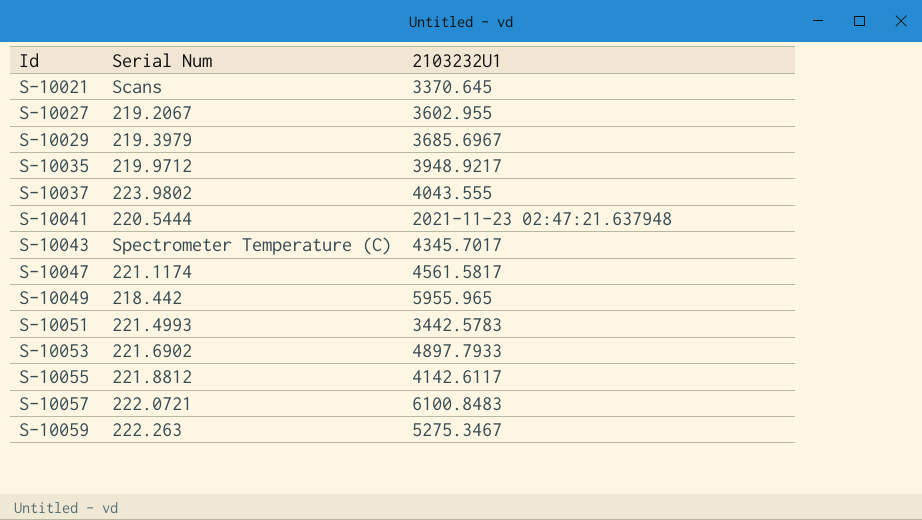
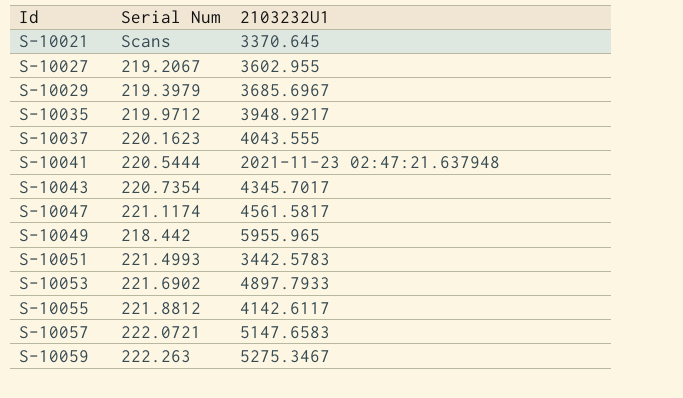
S-10037 | Serial Num: 223.9802 -> 220.1623
S-10043 | Serial Num: Spectrometer Temperature (C) -> 220.7354
S-10057 | 2103232U1: 6100.8483 -> 5147.6583

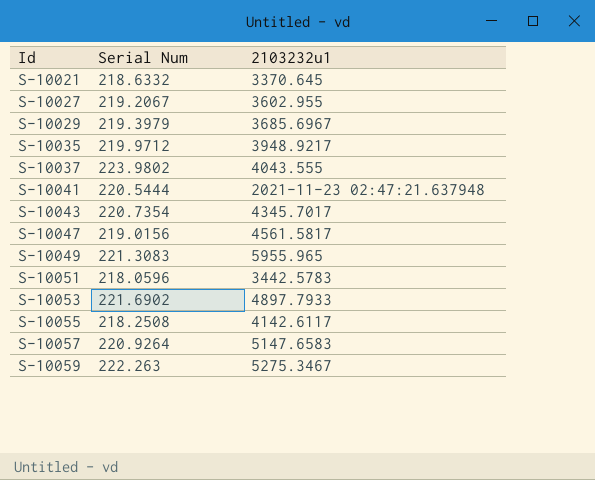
column name: 2103232U1 -> 2103232u1
S-10021 | Serial Num: Scans -> 218.6332
S-10037 | Serial Num: 220.1623 -> 223.9802
S-10047 | Serial Num: 221.1174 -> 219.0156
S-10049 | Serial Num: 218.442 -> 221.3083
S-10051 | Serial Num: 221.4993 -> 218.0596
S-10055 | Serial Num: 221.8812 -> 218.2508
S-10057 | Serial Num: 222.0721 -> 220.9264

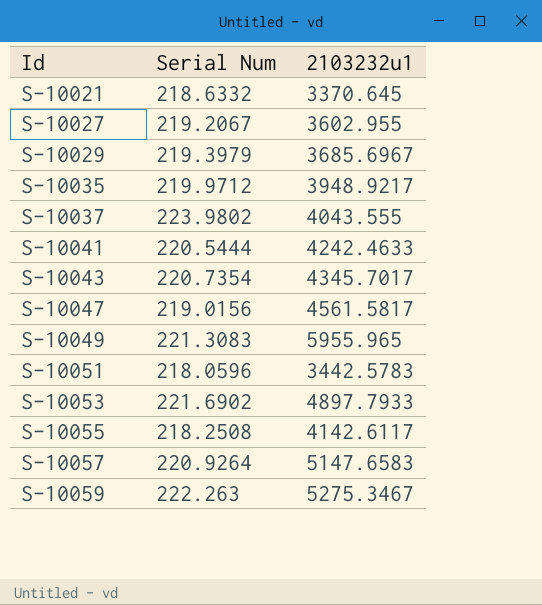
S-10041 | 2103232u1: 2021-11-23 02:47:21.637948 -> 4242.4633

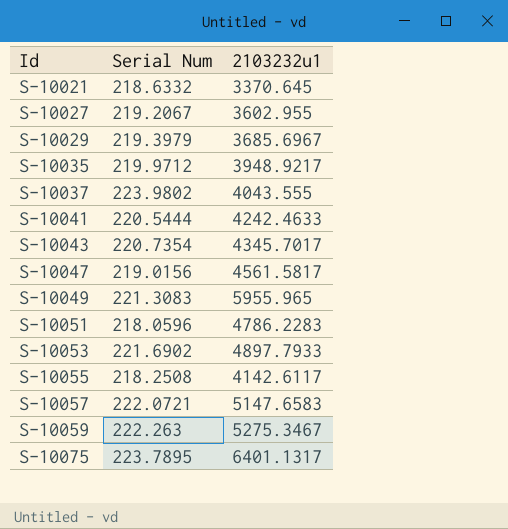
S-10051 | 2103232u1: 3442.5783 -> 4786.2283
S-10057 | Serial Num: 220.9264 -> 222.0721
row S-10075: none -> 223.7895 | 6401.1317

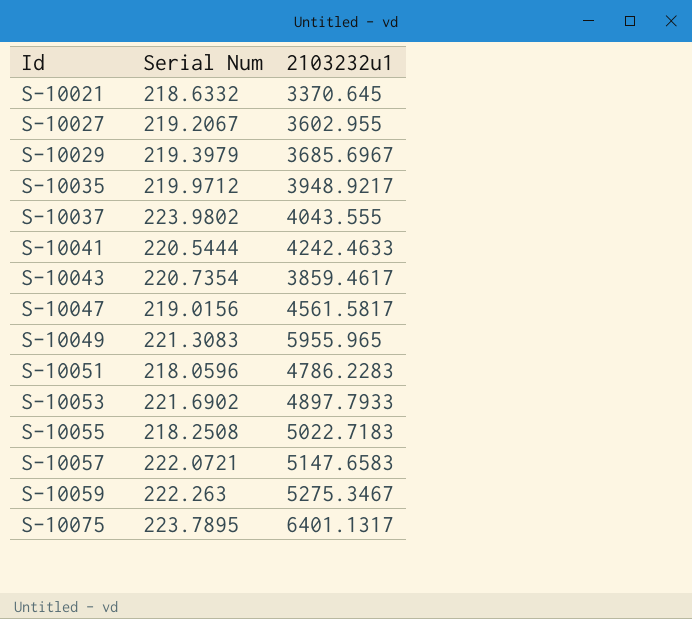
S-10043 | 2103232u1: 4345.7017 -> 3859.4617
S-10055 | 2103232u1: 4142.6117 -> 5022.7183

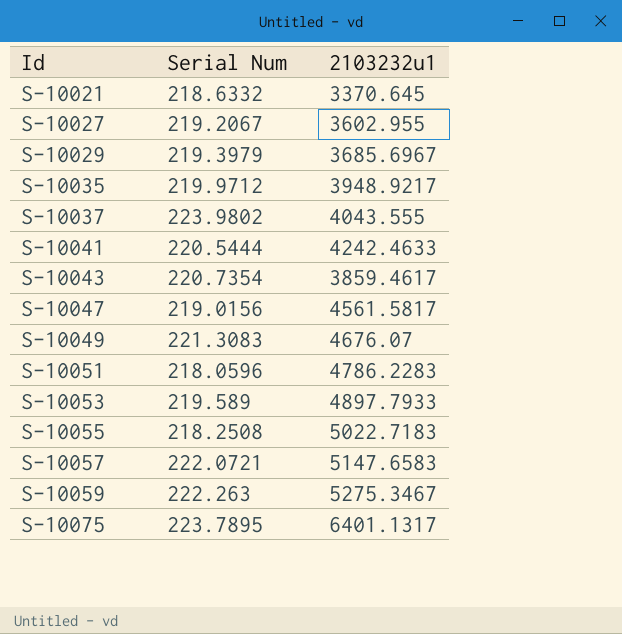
S-10049 | 2103232u1: 5955.965 -> 4676.07
S-10053 | Serial Num: 221.6902 -> 219.589

